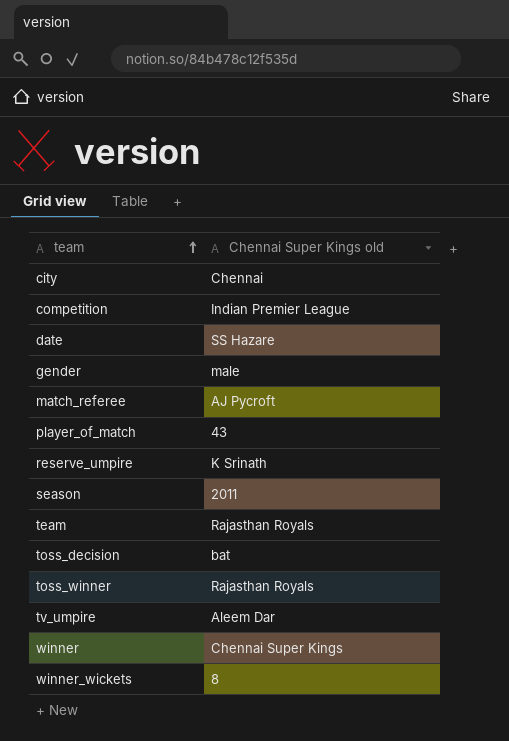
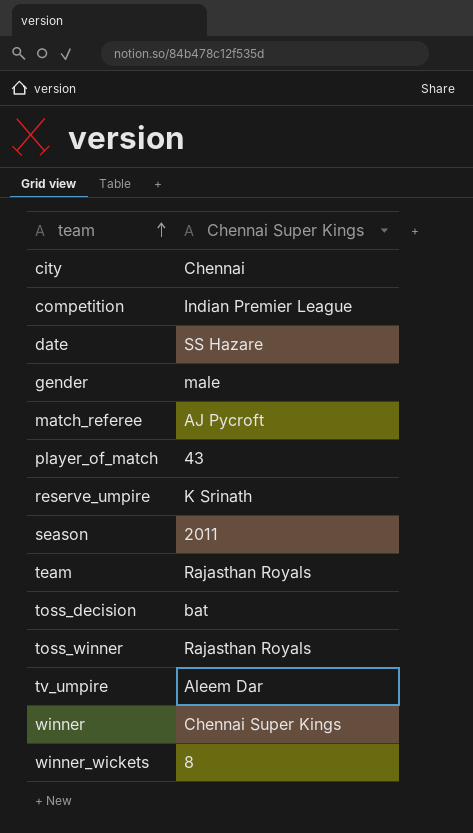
column name: Chennai Super Kings old -> Chennai Super Kings

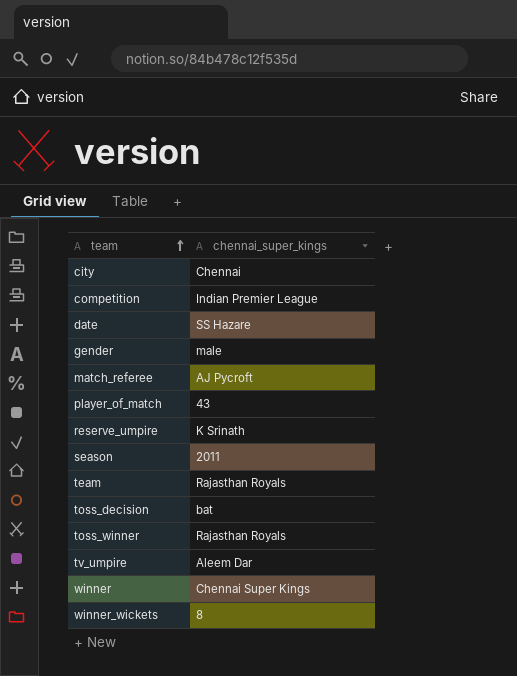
column name: Chennai Super Kings -> chennai_super_kings

